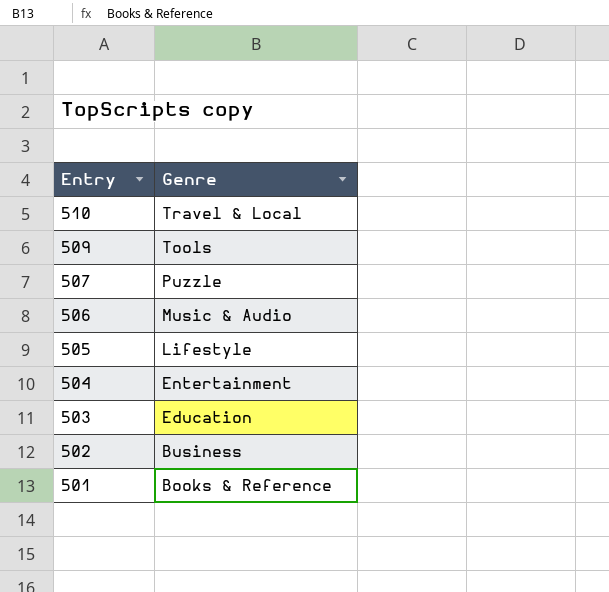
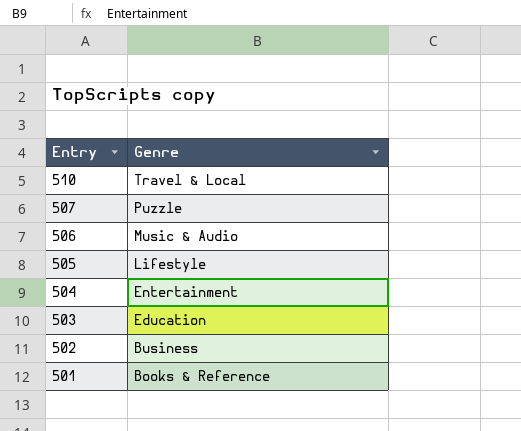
row 509: Tools -> none

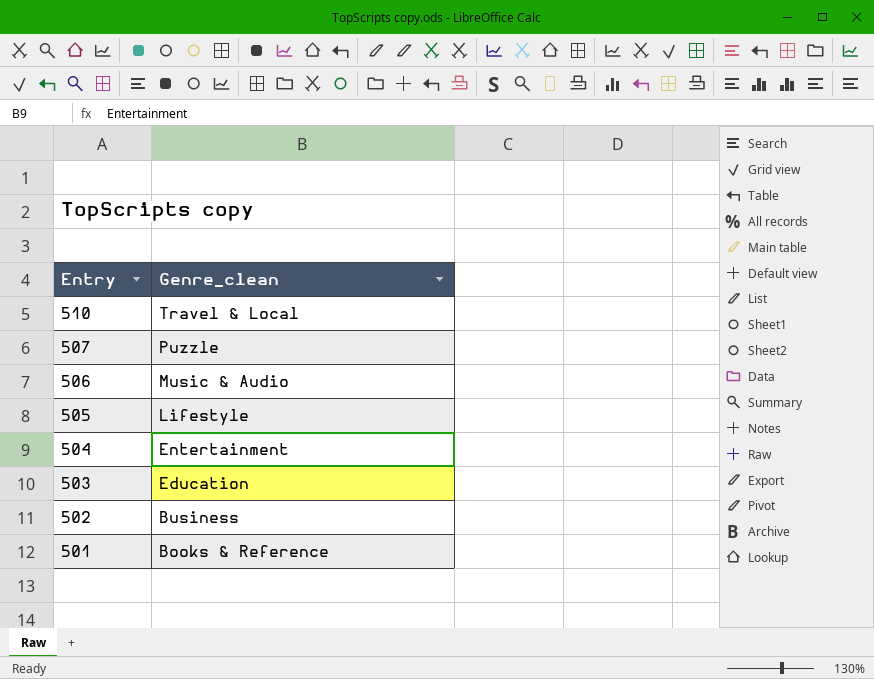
column name: Genre -> Genre_clean

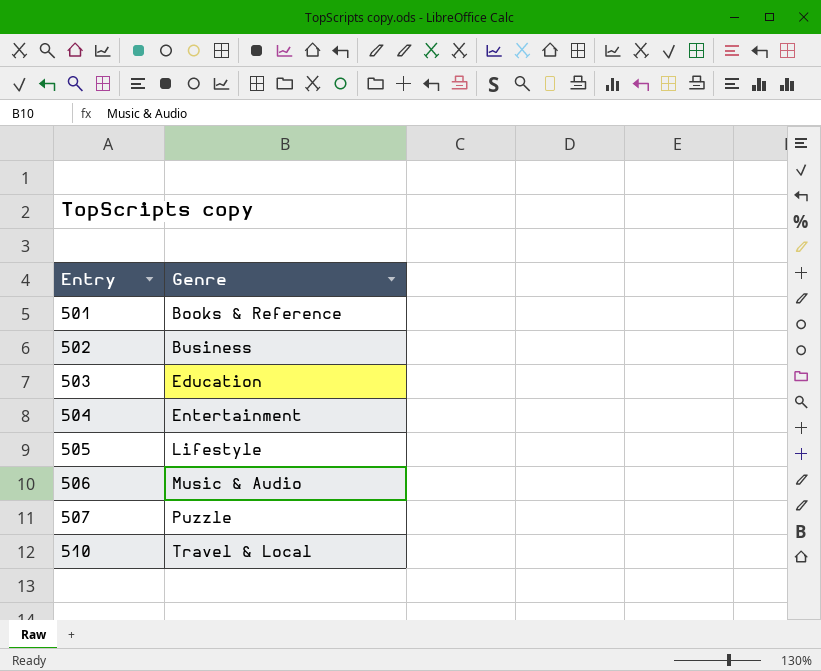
row order: Entry descending -> Entry ascending
column name: Genre_clean -> Genre

